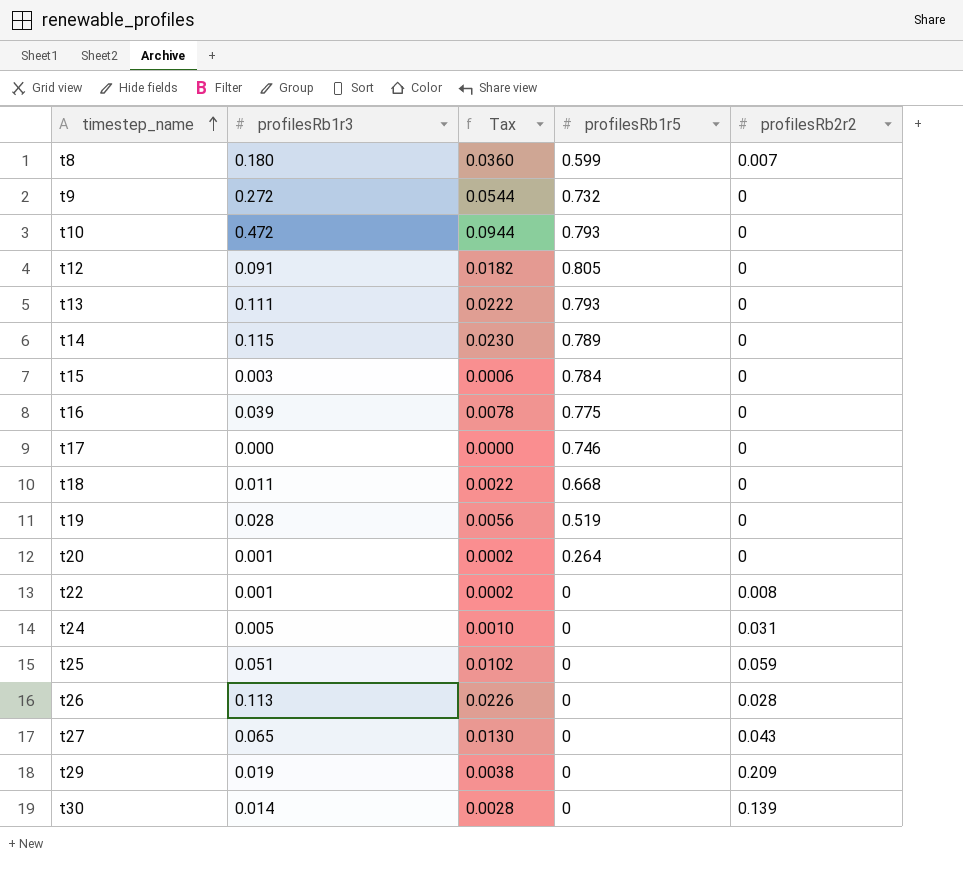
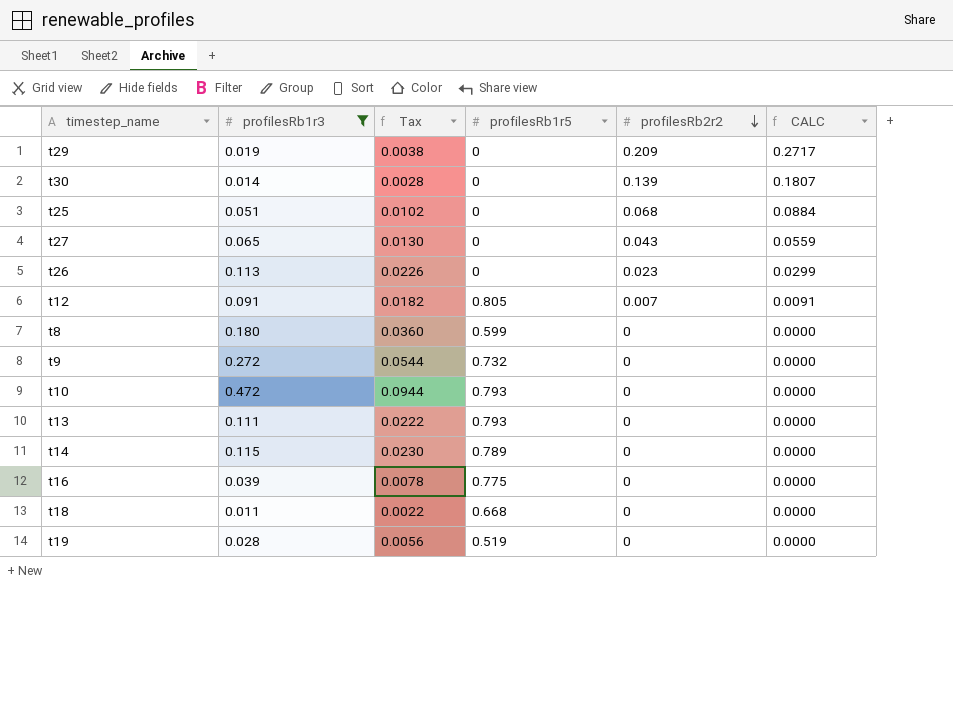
filter: none -> profilesRb1r3 >= 0.011
row order: timestep_name ascending -> profilesRb2r2 descending
column CALC | formula: none -> [profilesRb2r2] * 1.3
t25 | profilesRb2r2: 0.059 -> 0.068
t26 | profilesRb2r2: 0.028 -> 0.023
t12 | profilesRb2r2: 0 -> 0.007
t8 | profilesRb2r2: 0.007 -> 0

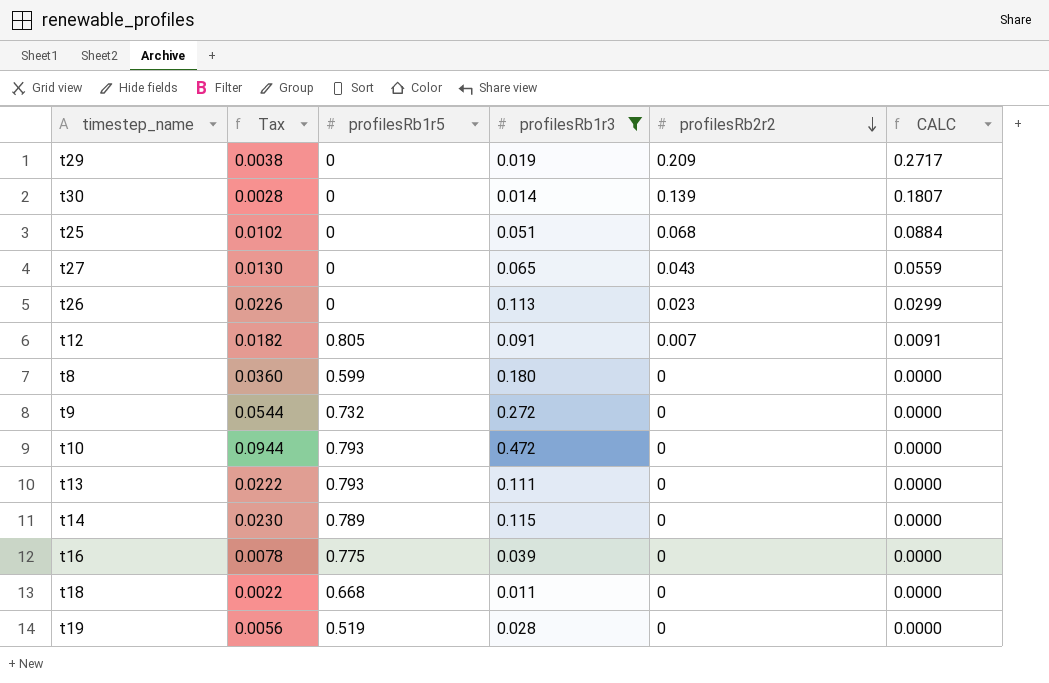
column profilesRb1r3 | position: 2 -> 4

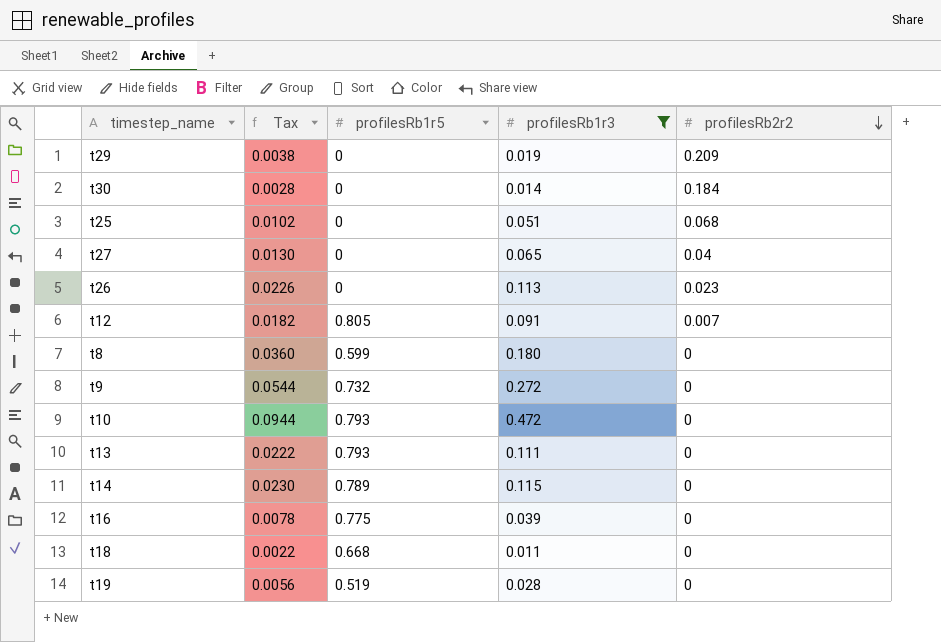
column CALC | formula: [profilesRb2r2] * 1.3 -> none
t30 | profilesRb2r2: 0.139 -> 0.184
t27 | profilesRb2r2: 0.043 -> 0.04

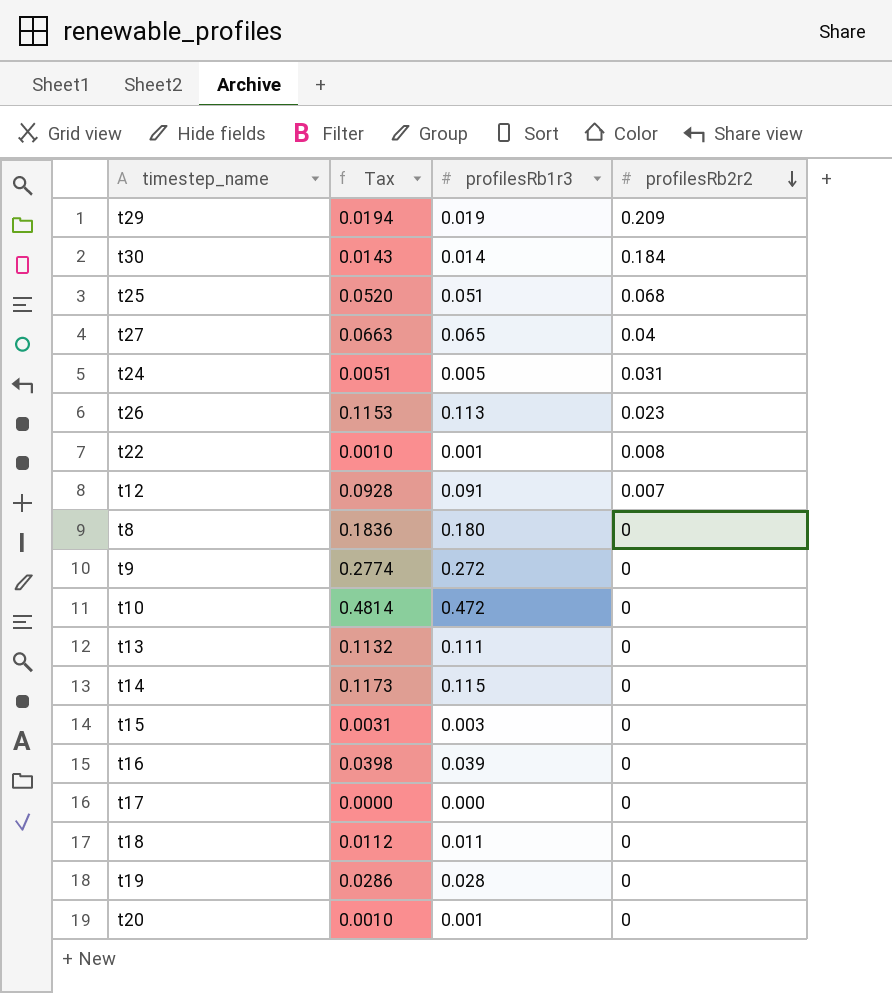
filter: profilesRb1r3 >= 0.011 -> none
column profilesRb1r5 | position: 3 -> none
column Tax | formula: [profilesRb1r3] * 0.2 -> [profilesRb1r3] * 1.02

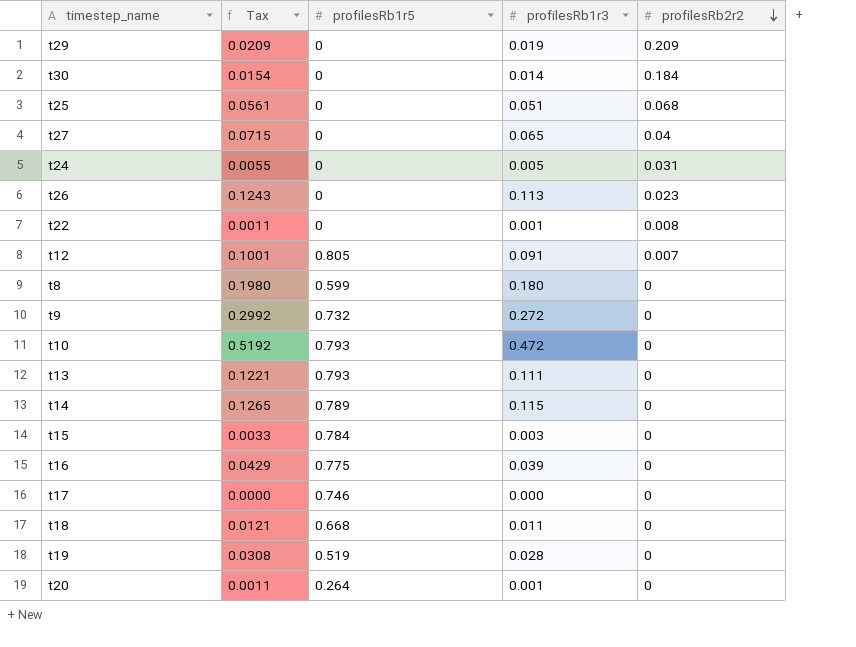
column Tax | formula: [profilesRb1r3] * 1.02 -> [profilesRb1r3] * 1.1
column profilesRb1r5 | position: none -> 3

